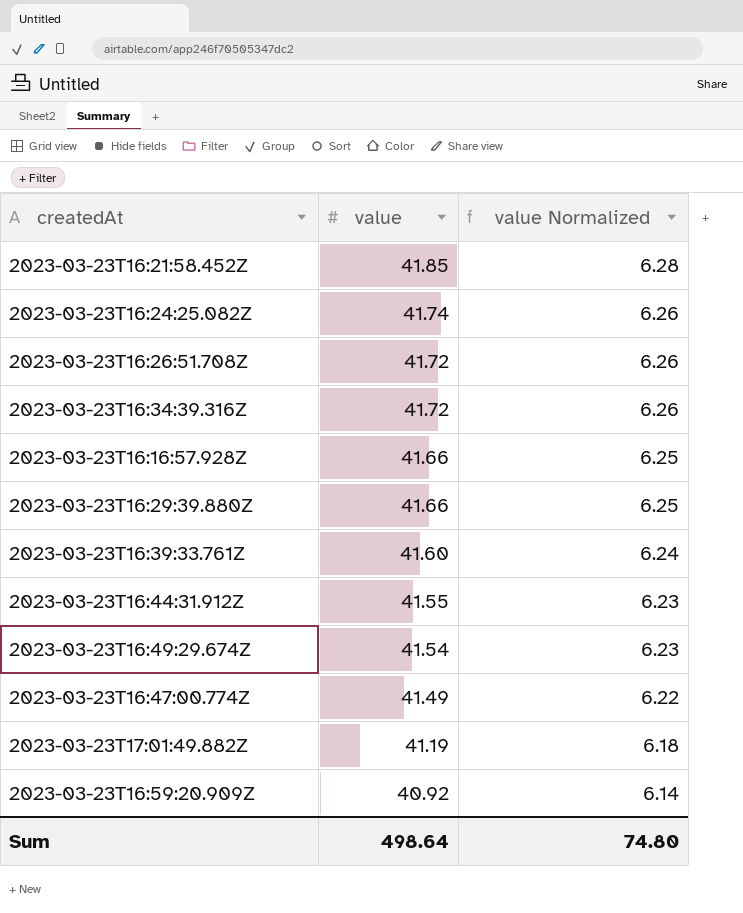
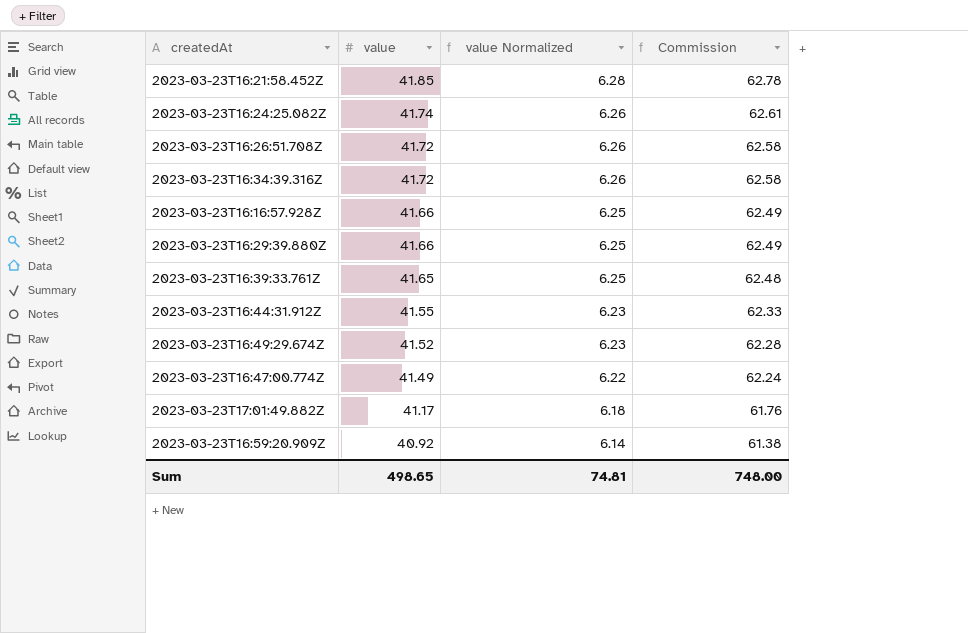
column Commission | formula: none -> [value] * 1.5
2023-03-23T16:39:33.761Z | value: 41.60 -> 41.65
2023-03-23T16:39:33.761Z | value Normalized: 6.24 -> 6.25
2023-03-23T16:49:29.674Z | value: 41.54 -> 41.52
2023-03-23T17:01:49.882Z | value: 41.19 -> 41.17
Sum | value: 498.64 -> 498.65
Sum | value Normalized: 74.80 -> 74.81

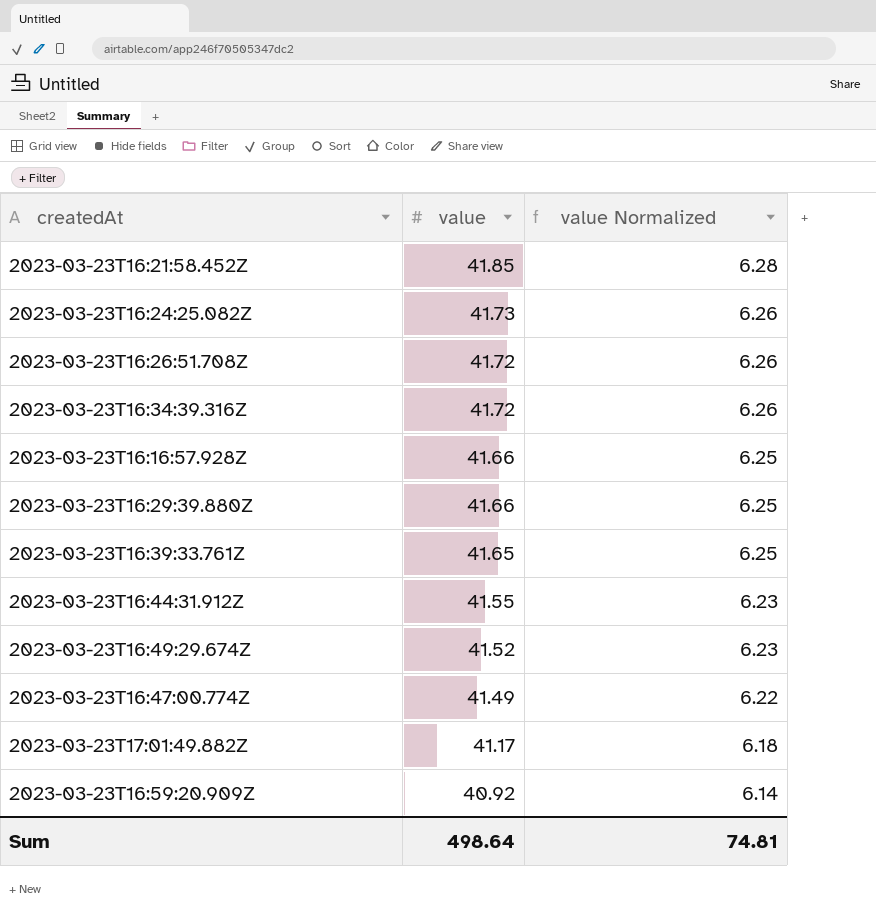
column Commission | formula: [value] * 1.5 -> none
2023-03-23T16:24:25.082Z | value: 41.74 -> 41.73
Sum | value: 498.65 -> 498.64

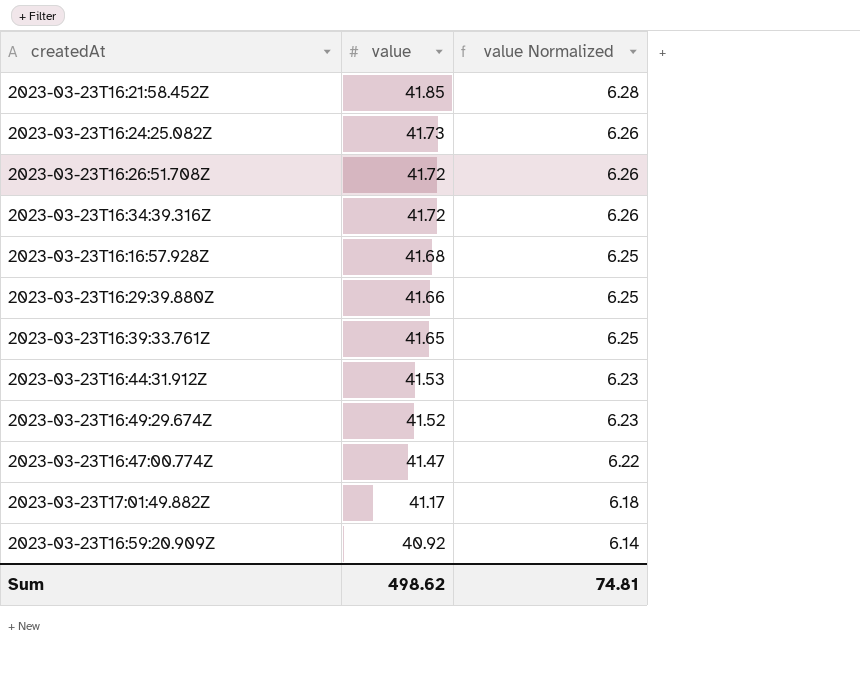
2023-03-23T16:16:57.928Z | value: 41.66 -> 41.68
2023-03-23T16:44:31.912Z | value: 41.55 -> 41.53
2023-03-23T16:47:00.774Z | value: 41.49 -> 41.47
Sum | value: 498.64 -> 498.62

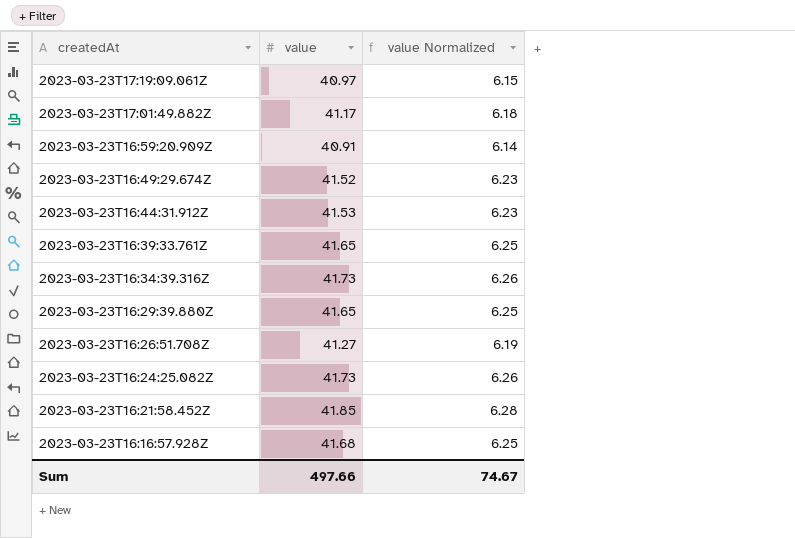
row order: value descending -> createdAt descending
row 2023-03-23T16:47:00.774Z: 41.47 | 6.22 -> none
row 2023-03-23T17:19:09.061Z: none -> 40.97 | 6.15
2023-03-23T16:59:20.909Z | value: 40.92 -> 40.91
2023-03-23T16:34:39.316Z | value: 41.72 -> 41.73
2023-03-23T16:29:39.880Z | value: 41.66 -> 41.65
2023-03-23T16:26:51.708Z | value: 41.72 -> 41.27
2023-03-23T16:26:51.708Z | value Normalized: 6.26 -> 6.19
Sum | value: 498.62 -> 497.66
Sum | value Normalized: 74.81 -> 74.67

